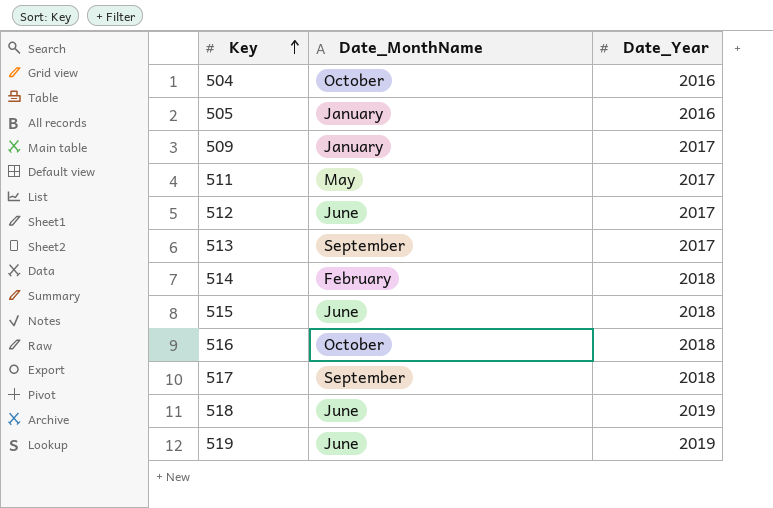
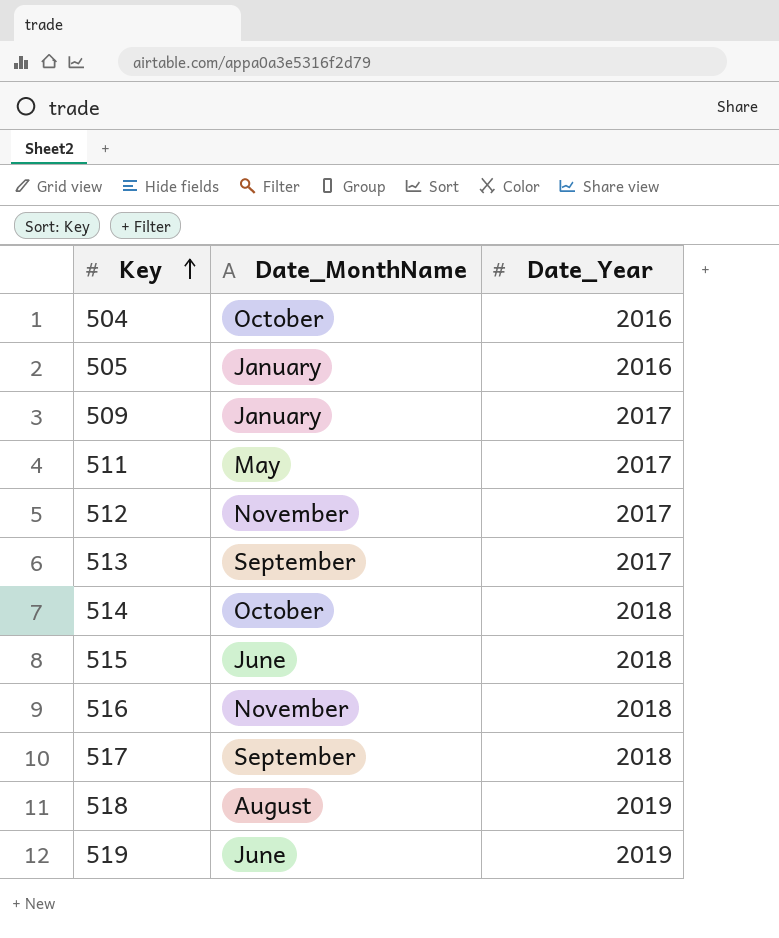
512 | Date_MonthName: June -> November
514 | Date_MonthName: February -> October
516 | Date_MonthName: October -> November
518 | Date_MonthName: June -> August

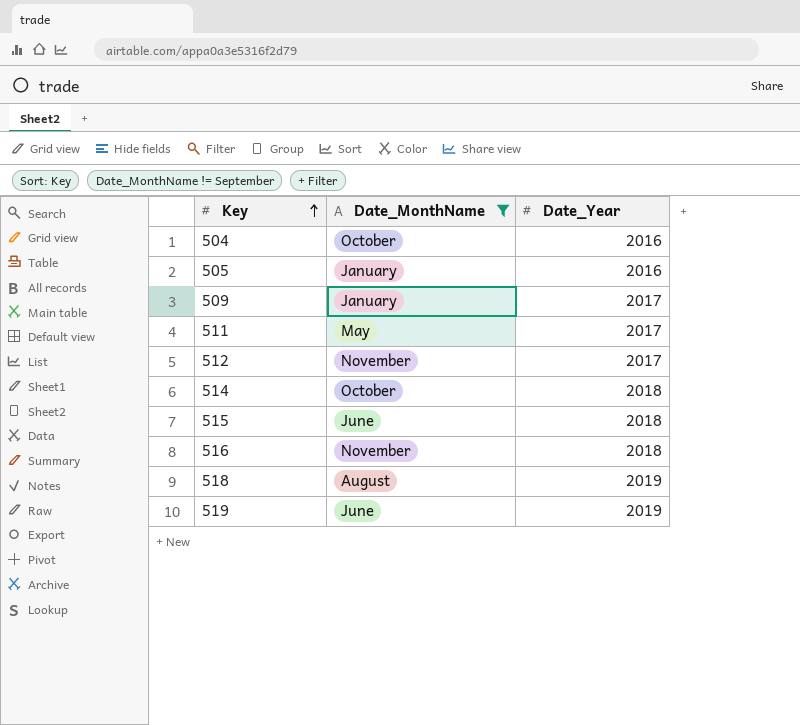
filter: none -> Date_MonthName != September

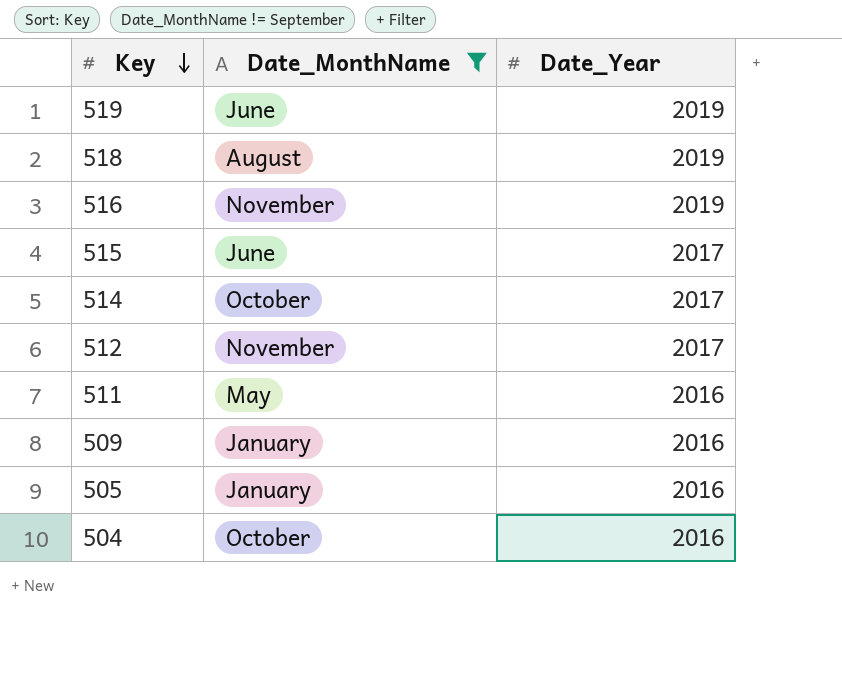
row order: Key ascending -> Key descending
516 | Date_Year: 2018 -> 2019
515 | Date_Year: 2018 -> 2017
514 | Date_Year: 2018 -> 2017
511 | Date_Year: 2017 -> 2016
509 | Date_Year: 2017 -> 2016

